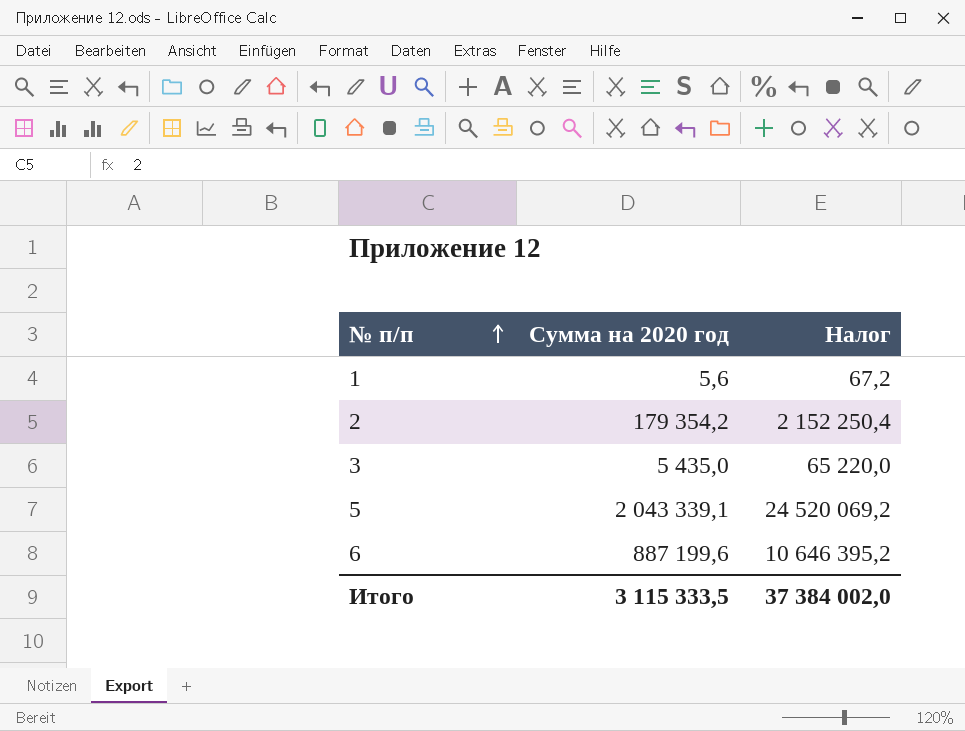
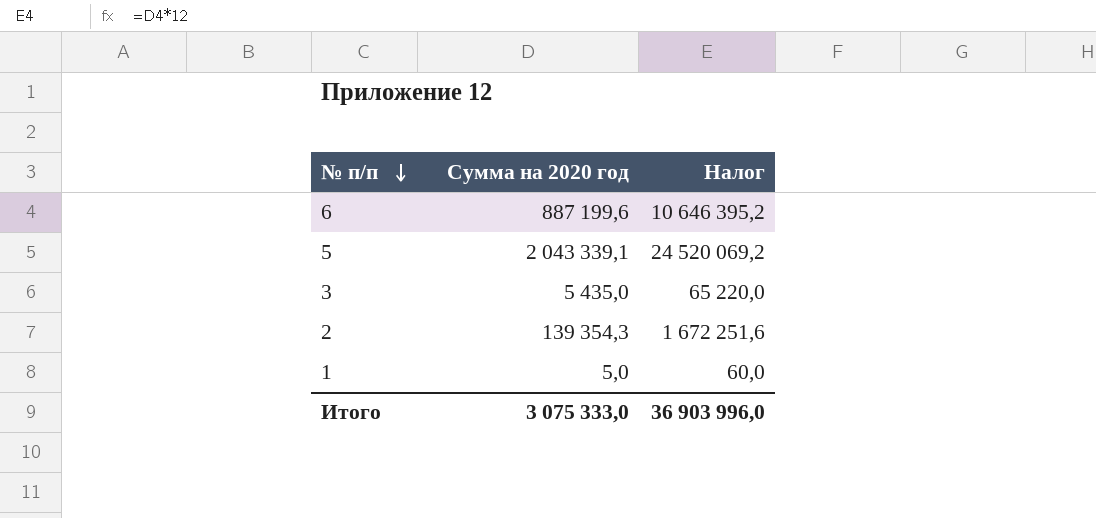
row order: № п/п ascending -> № п/п descending
2 | Сумма на 2020 год: 179 354,2 -> 139 354,3
2 | Налог: 2 152 250,4 -> 1 672 251,6
1 | Сумма на 2020 год: 5,6 -> 5,0
1 | Налог: 67,2 -> 60,0
Итого | Сумма на 2020 год: 3 115 333,5 -> 3 075 333,0
Итого | Налог: 37 384 002,0 -> 36 903 996,0

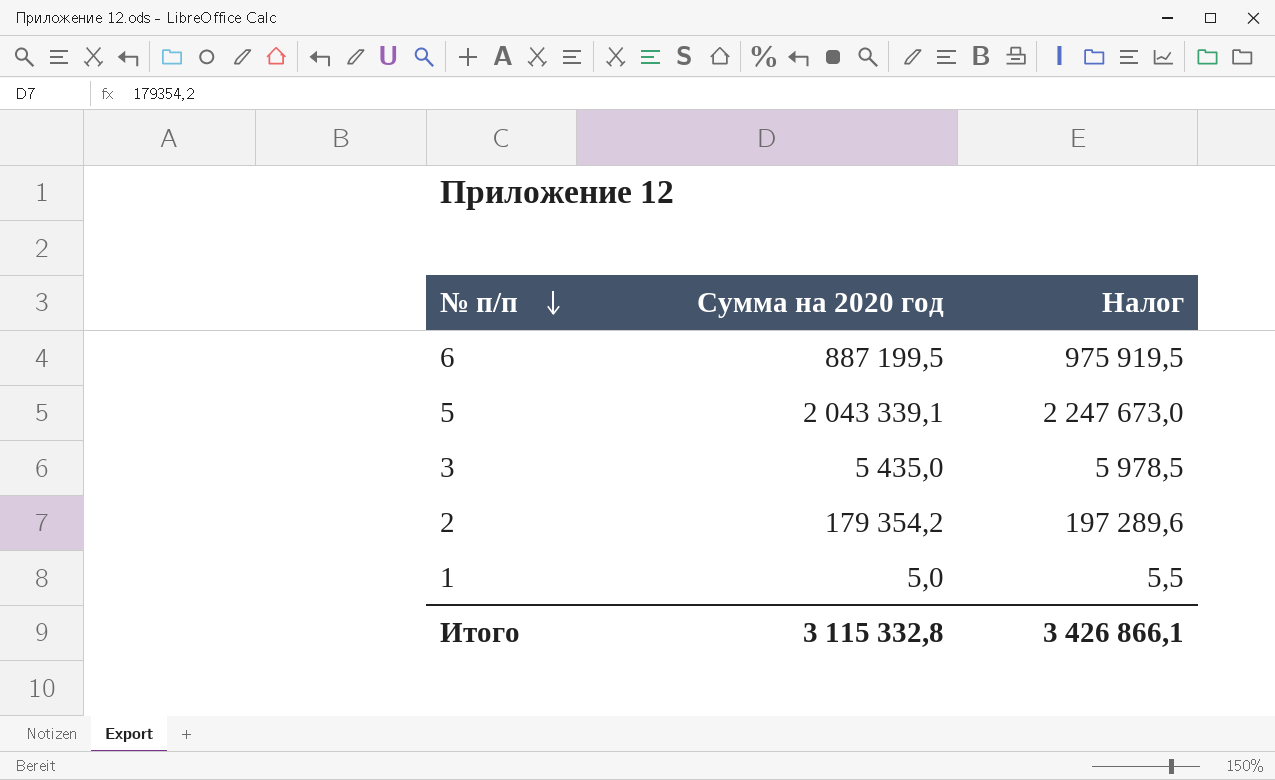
column Налог | formula: [Сумма на 2020 год] * 12 -> [Сумма на 2020 год] * 1,1
6 | Сумма на 2020 год: 887 199,6 -> 887 199,5
2 | Сумма на 2020 год: 139 354,3 -> 179 354,2
Итого | Сумма на 2020 год: 3 075 333,0 -> 3 115 332,8
Итого | Налог: 36 903 996,0 -> 3 426 866,1

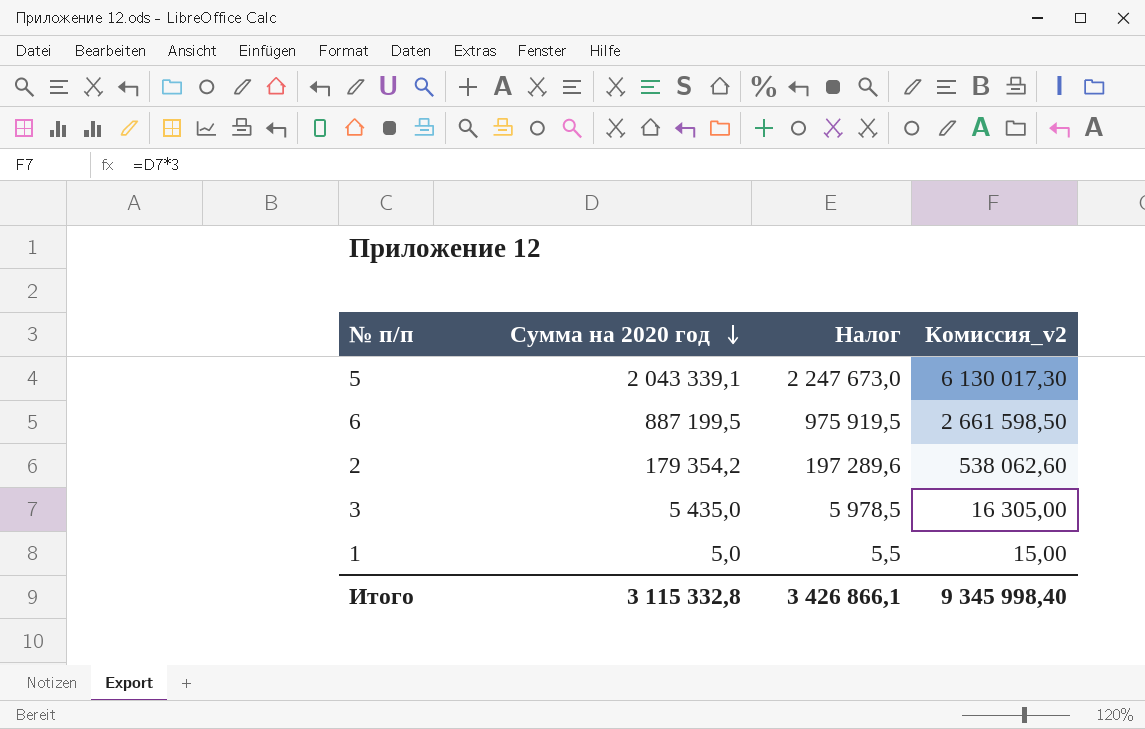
row order: № п/п descending -> Сумма на 2020 год descending
column Комиссия_v2 | formula: none -> [Сумма на 2020 год] * 3

